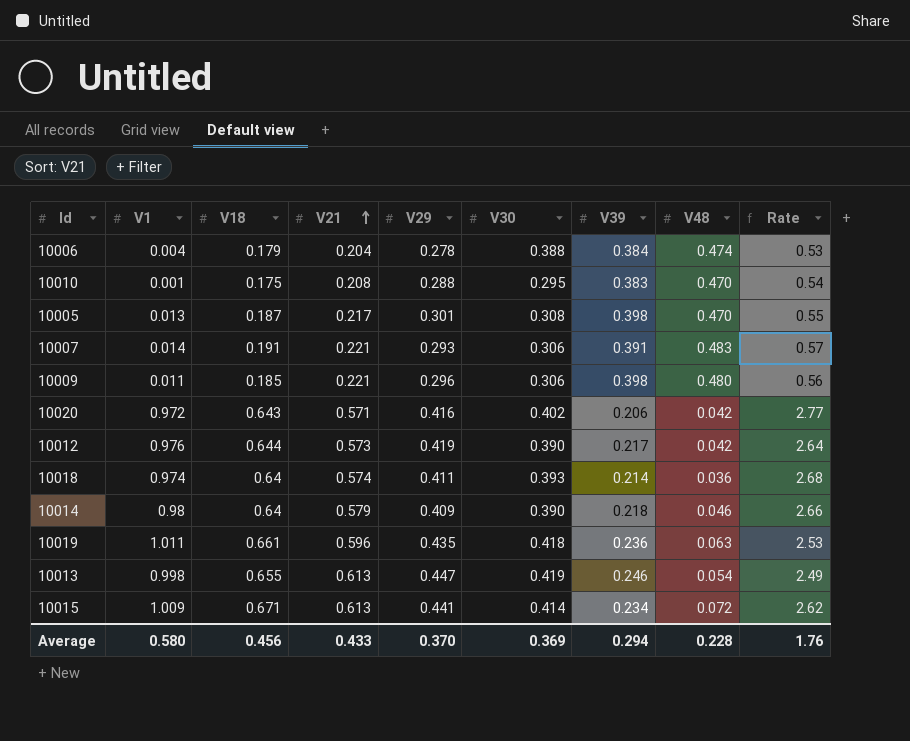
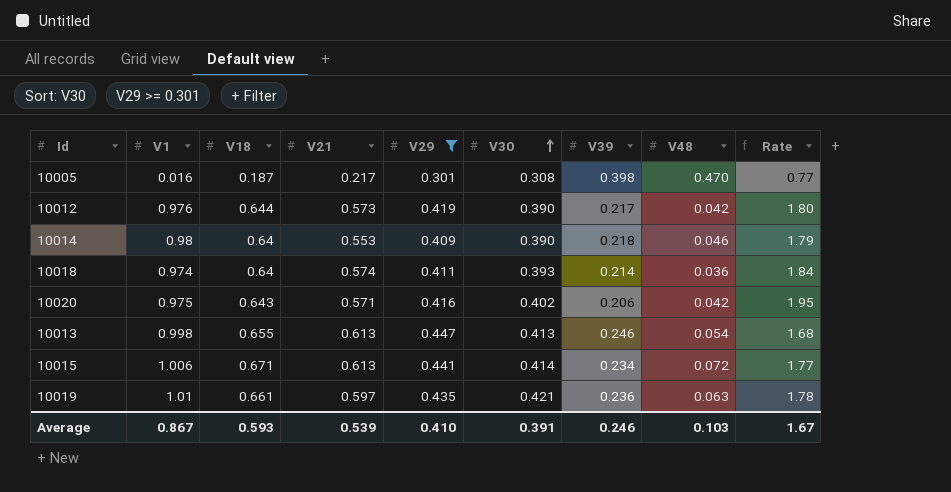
filter: none -> V29 >= 0.301
row order: V21 ascending -> V30 ascending
column Rate | formula: [V21] / [V39] -> [V30] / [V39]
10005 | V1: 0.013 -> 0.016
10014 | V21: 0.579 -> 0.553
10020 | V1: 0.972 -> 0.975
10013 | V30: 0.419 -> 0.413
10015 | V1: 1.009 -> 1.006
10019 | V1: 1.011 -> 1.01
10019 | V21: 0.596 -> 0.597
10019 | V30: 0.418 -> 0.421
Average | V1: 0.580 -> 0.867
Average | V18: 0.456 -> 0.593
Average | V21: 0.433 -> 0.539
Average | V29: 0.370 -> 0.410
Average | V30: 0.369 -> 0.391
Average | V39: 0.294 -> 0.246
Average | V48: 0.228 -> 0.103
Average | Rate: 1.76 -> 1.67

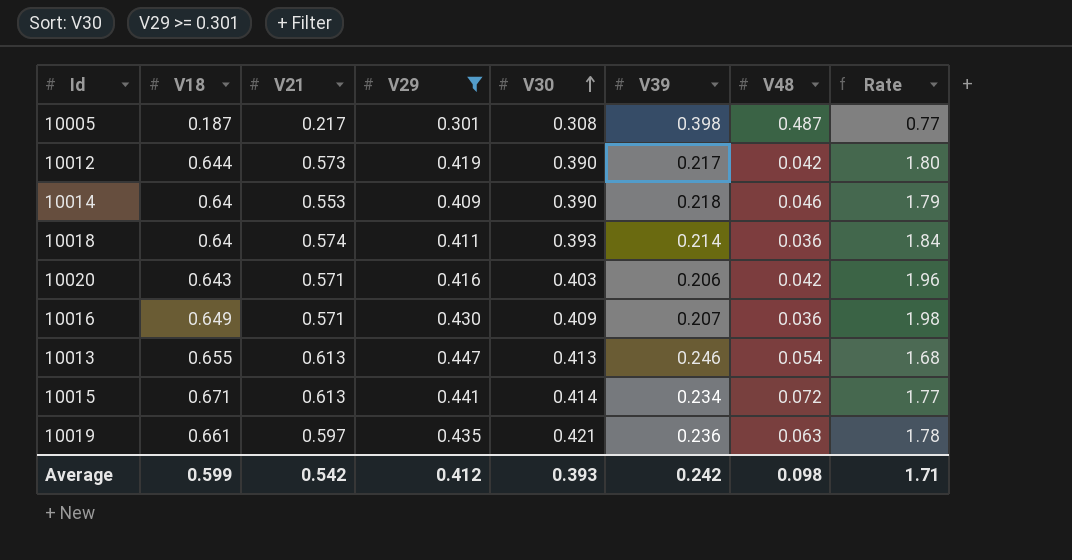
column V1 | position: 2 -> none
10005 | V48: 0.470 -> 0.487
10020 | V30: 0.402 -> 0.403
10020 | Rate: 1.95 -> 1.96
row 10016: none -> 0.649 | 0.571 | 0.430 | 0.409 | 0.207 | 0.036 | 1.98
Average | V18: 0.593 -> 0.599
Average | V21: 0.539 -> 0.542
Average | V29: 0.410 -> 0.412
Average | V30: 0.391 -> 0.393
Average | V39: 0.246 -> 0.242
Average | V48: 0.103 -> 0.098
Average | Rate: 1.67 -> 1.71

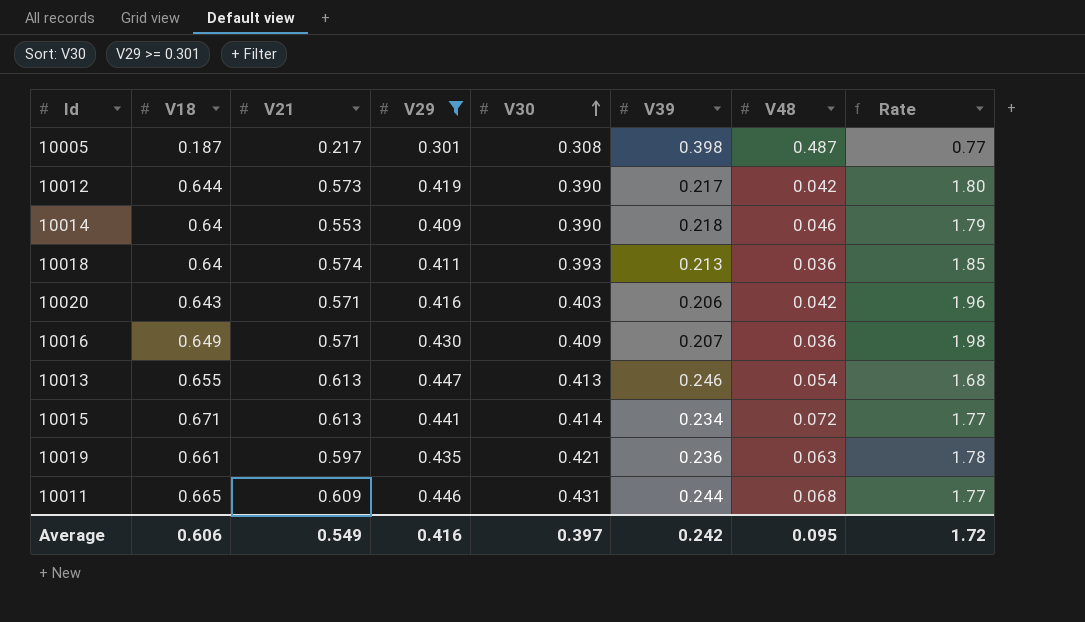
10018 | V39: 0.214 -> 0.213
10018 | Rate: 1.84 -> 1.85
row 10011: none -> 0.665 | 0.609 | 0.446 | 0.431 | 0.244 | 0.068 | 1.77
Average | V18: 0.599 -> 0.606
Average | V21: 0.542 -> 0.549
Average | V29: 0.412 -> 0.416
Average | V30: 0.393 -> 0.397
Average | V48: 0.098 -> 0.095
Average | Rate: 1.71 -> 1.72

